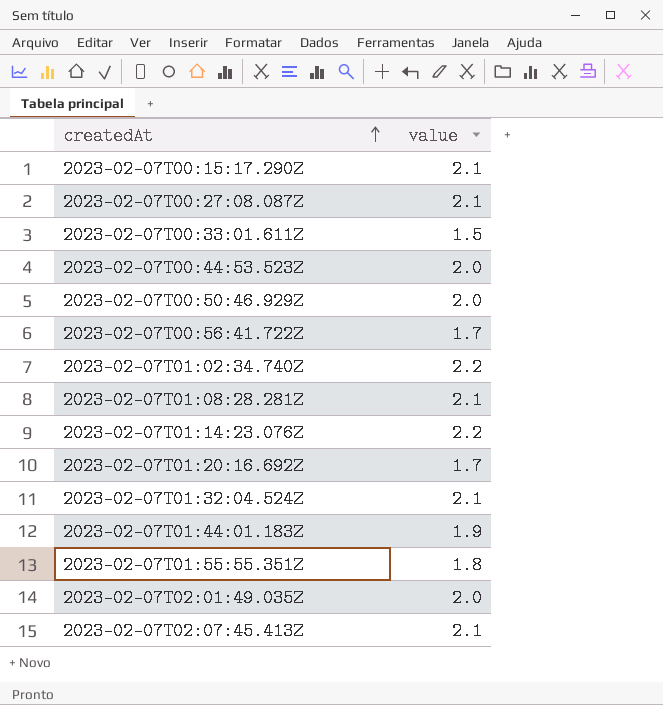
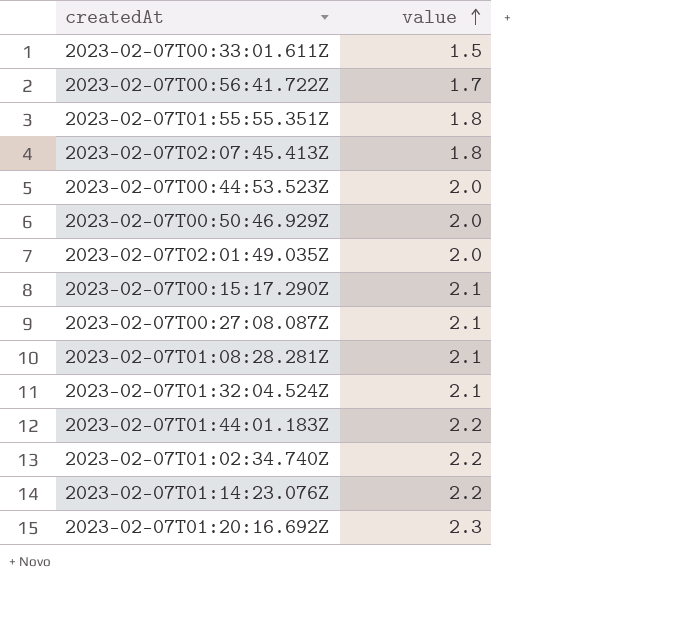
row order: createdAt ascending -> value ascending
2023-02-07T02:07:45.413Z | value: 2.1 -> 1.8
2023-02-07T01:44:01.183Z | value: 1.9 -> 2.2
2023-02-07T01:20:16.692Z | value: 1.7 -> 2.3

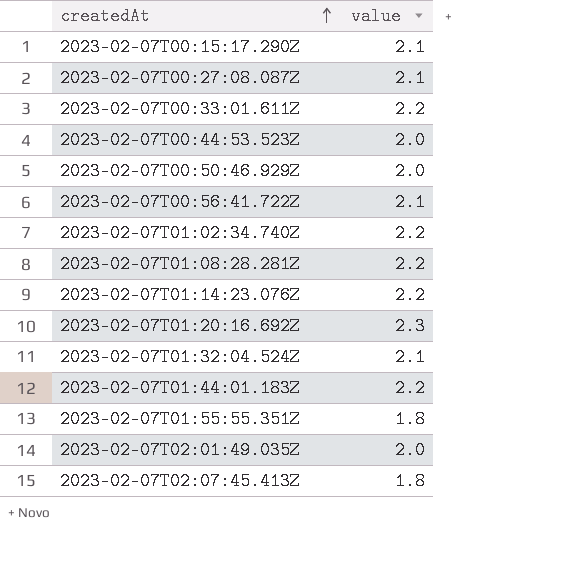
row order: value ascending -> createdAt ascending
2023-02-07T00:33:01.611Z | value: 1.5 -> 2.2
2023-02-07T00:56:41.722Z | value: 1.7 -> 2.1
2023-02-07T01:08:28.281Z | value: 2.1 -> 2.2

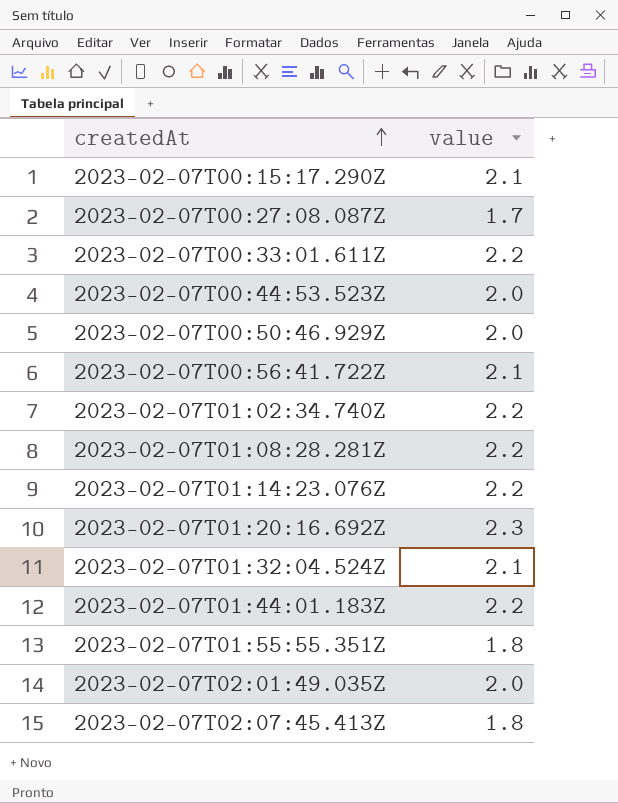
2023-02-07T00:27:08.087Z | value: 2.1 -> 1.7

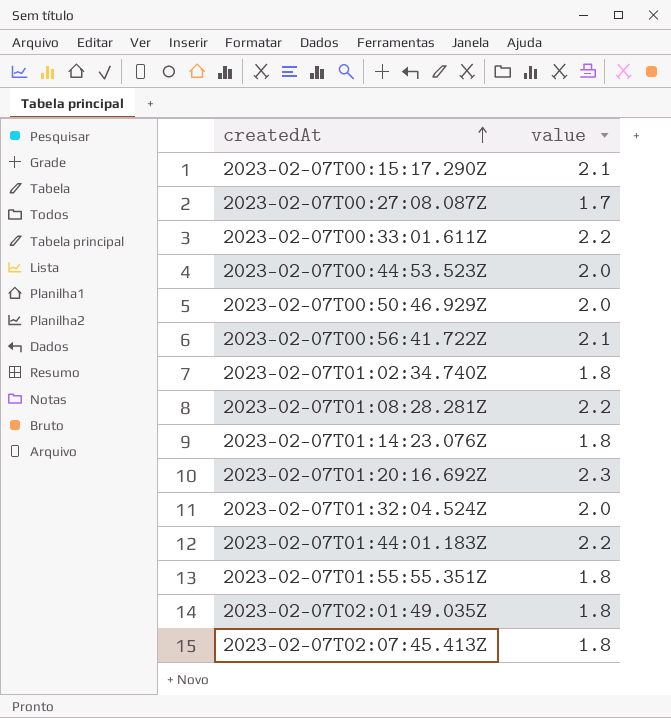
2023-02-07T01:02:34.740Z | value: 2.2 -> 1.8
2023-02-07T01:14:23.076Z | value: 2.2 -> 1.8
2023-02-07T01:32:04.524Z | value: 2.1 -> 2.0
2023-02-07T02:01:49.035Z | value: 2.0 -> 1.8

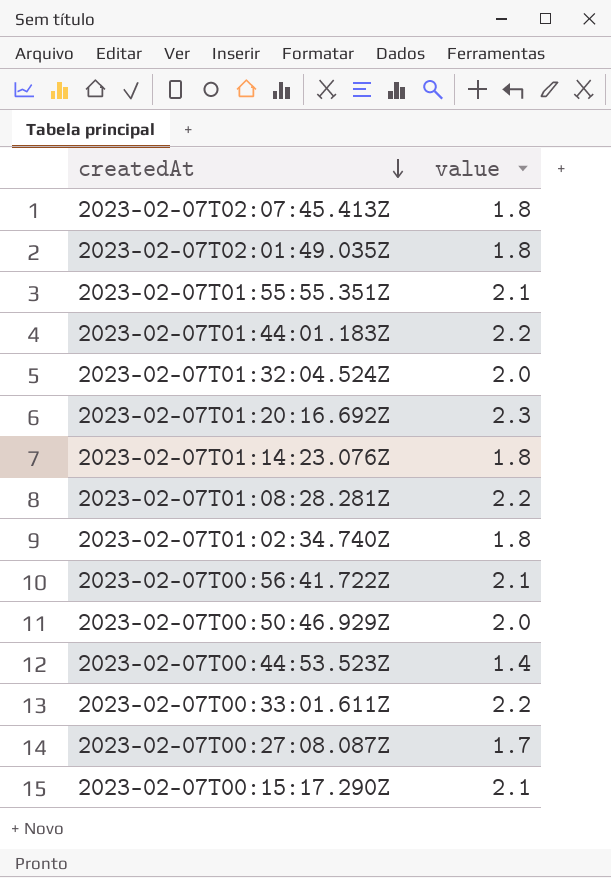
row order: createdAt ascending -> createdAt descending
2023-02-07T01:55:55.351Z | value: 1.8 -> 2.1
2023-02-07T00:44:53.523Z | value: 2.0 -> 1.4

